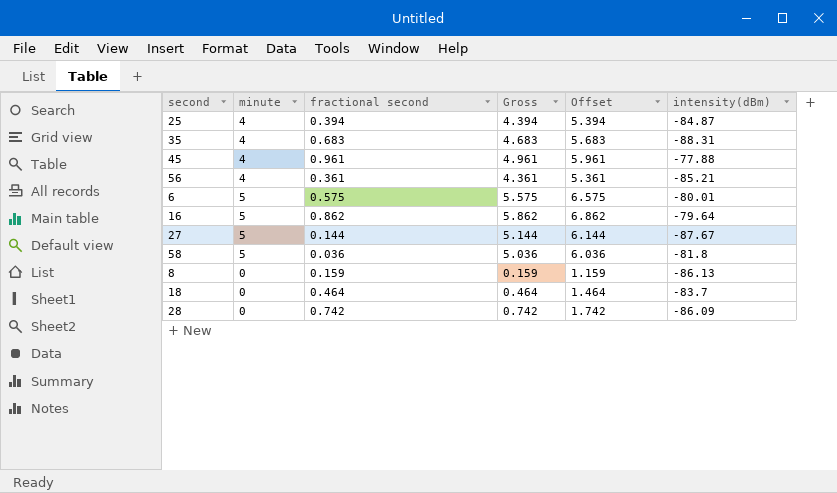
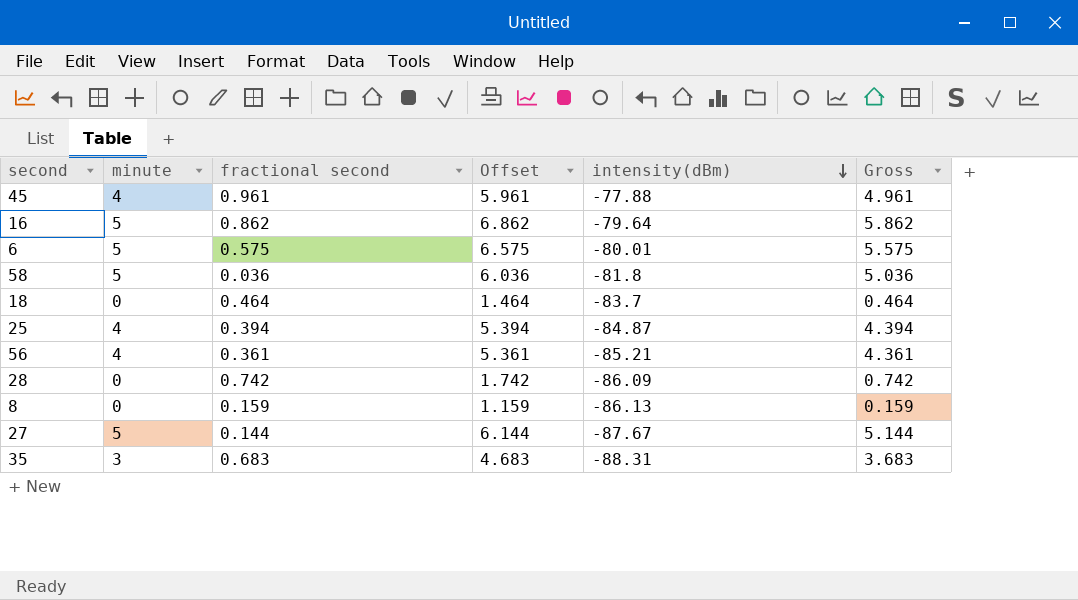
row order: none -> intensity(dBm) descending
column Gross | position: 4 -> 6
35 | minute: 4 -> 3
35 | Offset: 5.683 -> 4.683
35 | Gross: 4.683 -> 3.683

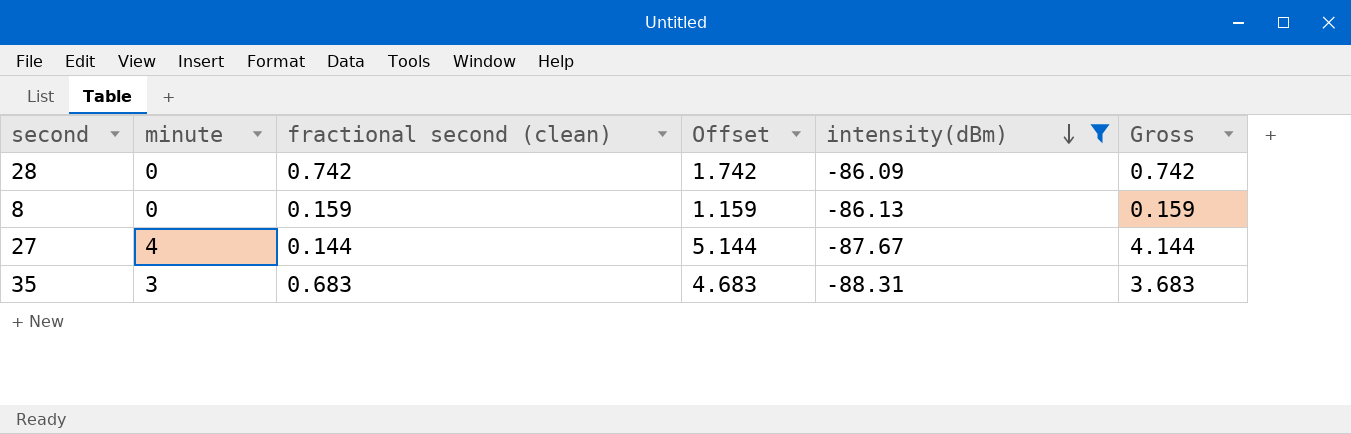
filter: none -> intensity(dBm) <= -86.09
column name: fractional second -> fractional second (clean)
27 | minute: 5 -> 4
27 | Offset: 6.144 -> 5.144
27 | Gross: 5.144 -> 4.144

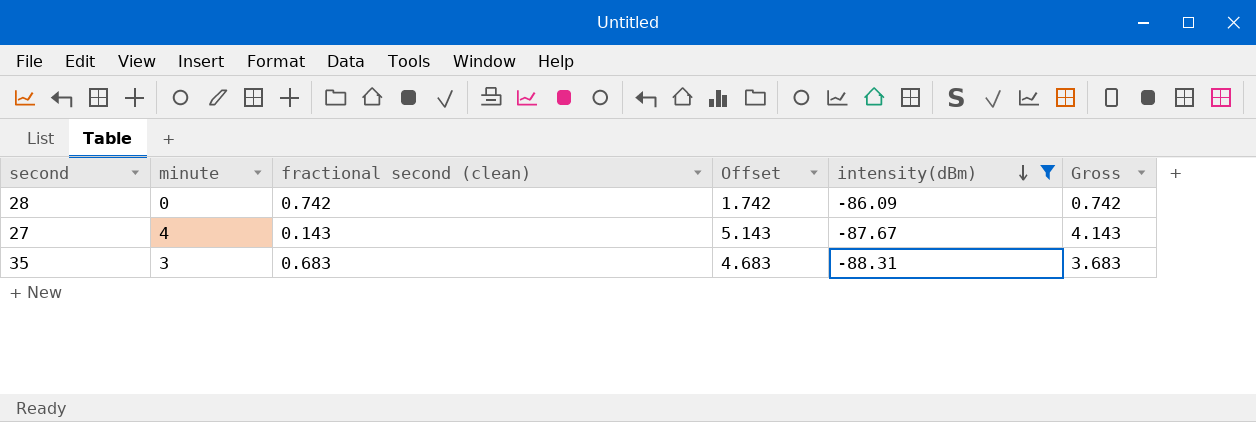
row 8: 0 | 0.159 | 1.159 | -86.13 | 0.159 -> none
27 | fractional second (clean): 0.144 -> 0.143
27 | Offset: 5.144 -> 5.143
27 | Gross: 4.144 -> 4.143

